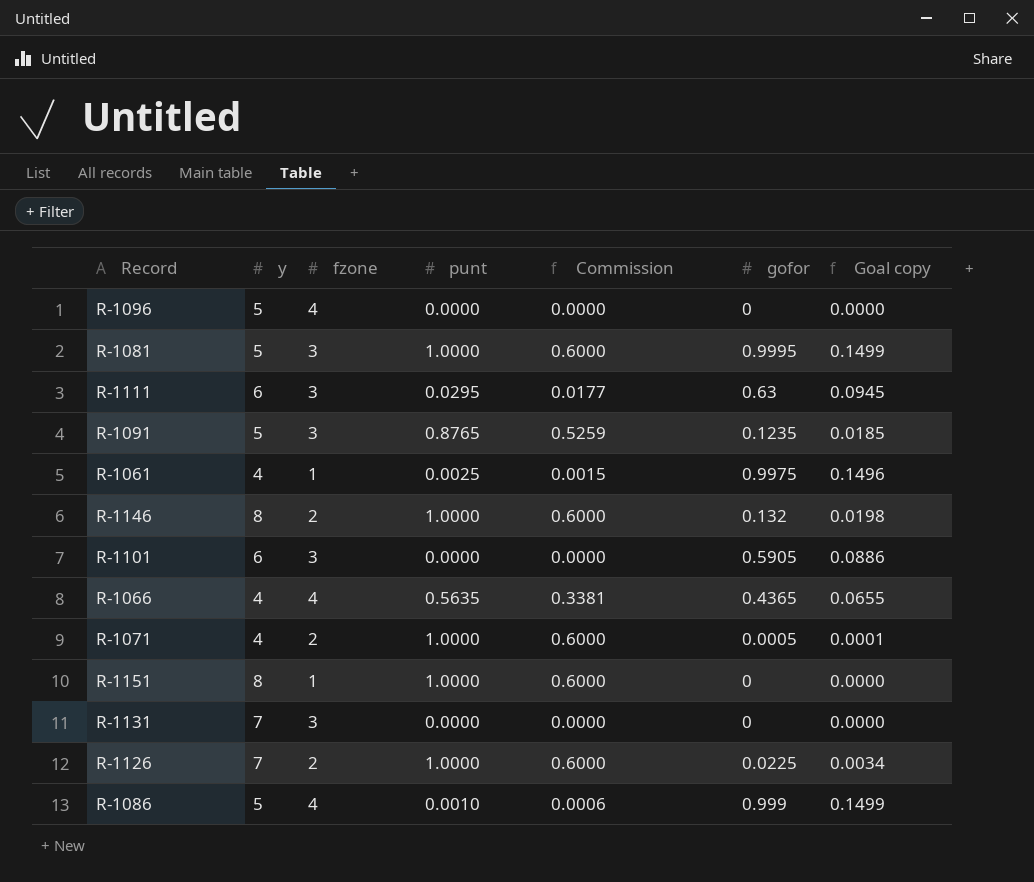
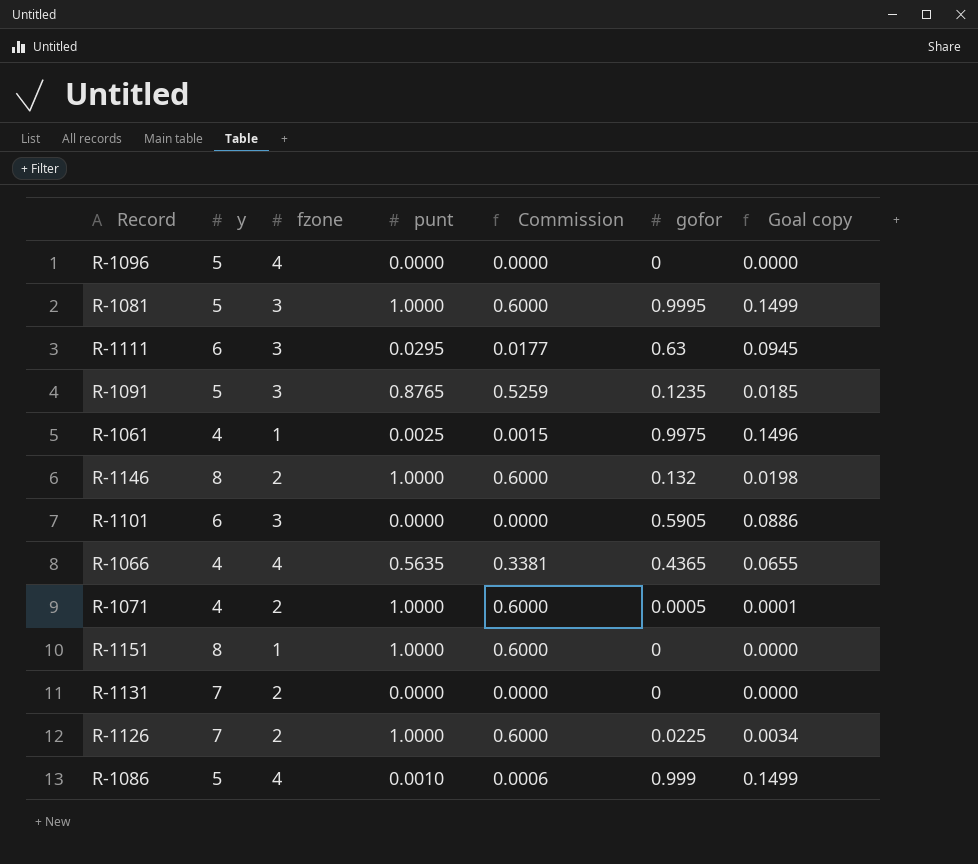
R-1131 | fzone: 3 -> 2

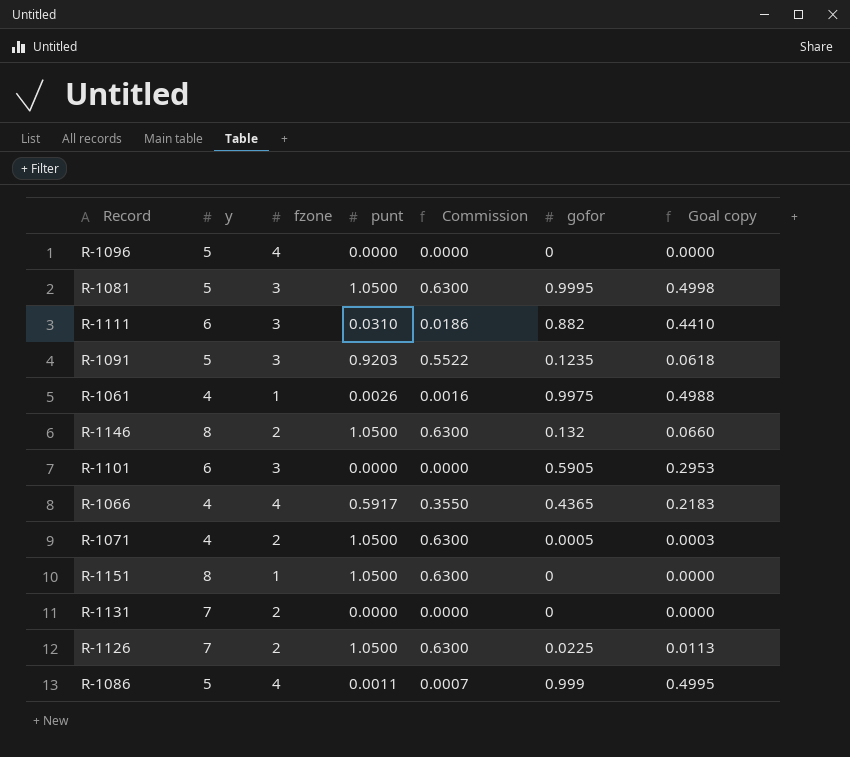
column Goal copy | formula: [gofor] * 0.15 -> [gofor] * 0.5
R-1081 | punt: 1.0000 -> 1.0500
R-1081 | Commission: 0.6000 -> 0.6300
R-1111 | punt: 0.0295 -> 0.0310
R-1111 | Commission: 0.0177 -> 0.0186
R-1111 | gofor: 0.63 -> 0.882
R-1091 | punt: 0.8765 -> 0.9203
R-1091 | Commission: 0.5259 -> 0.5522
R-1061 | punt: 0.0025 -> 0.0026
R-1061 | Commission: 0.0015 -> 0.0016
R-1146 | punt: 1.0000 -> 1.0500
R-1146 | Commission: 0.6000 -> 0.6300
R-1066 | punt: 0.5635 -> 0.5917
R-1066 | Commission: 0.3381 -> 0.3550
R-1071 | punt: 1.0000 -> 1.0500
R-1071 | Commission: 0.6000 -> 0.6300
R-1151 | punt: 1.0000 -> 1.0500
R-1151 | Commission: 0.6000 -> 0.6300
R-1126 | punt: 1.0000 -> 1.0500
R-1126 | Commission: 0.6000 -> 0.6300
R-1086 | punt: 0.0010 -> 0.0011
R-1086 | Commission: 0.0006 -> 0.0007

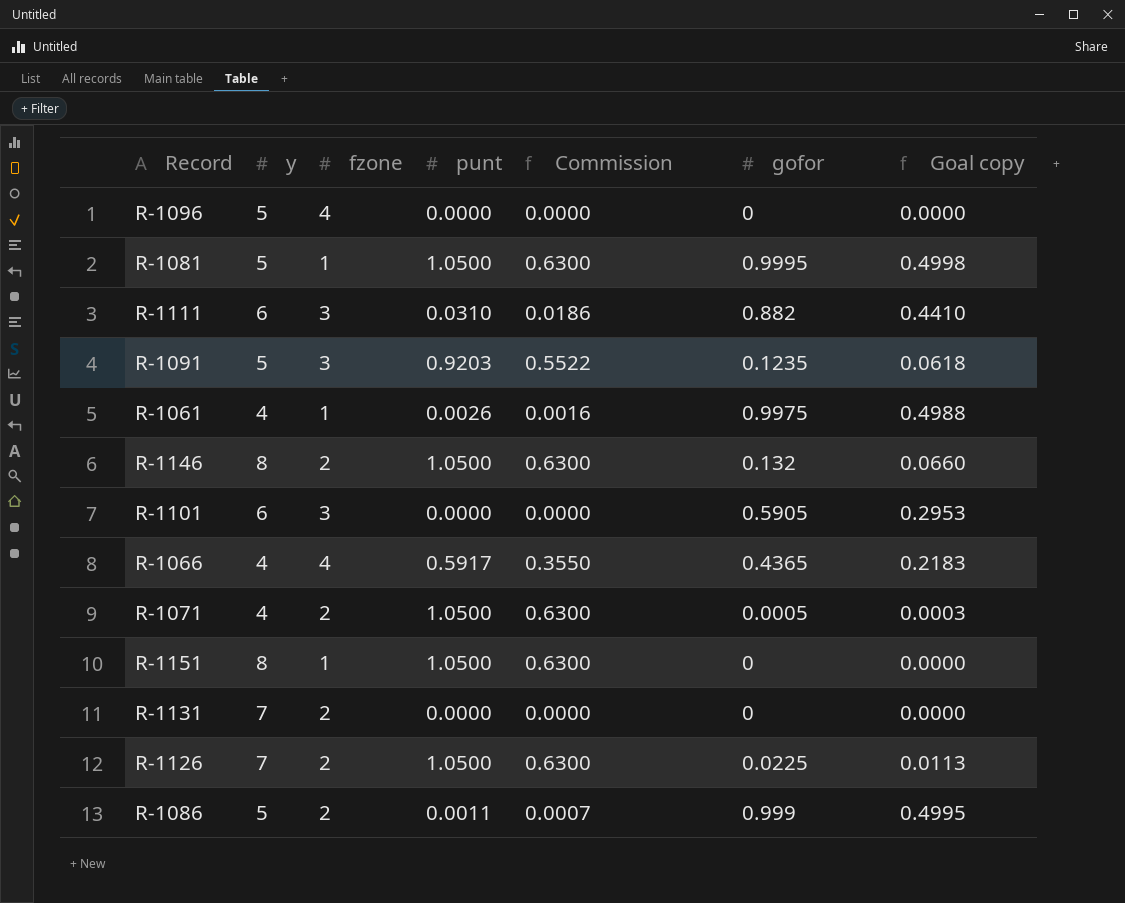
R-1081 | fzone: 3 -> 1
R-1086 | fzone: 4 -> 2

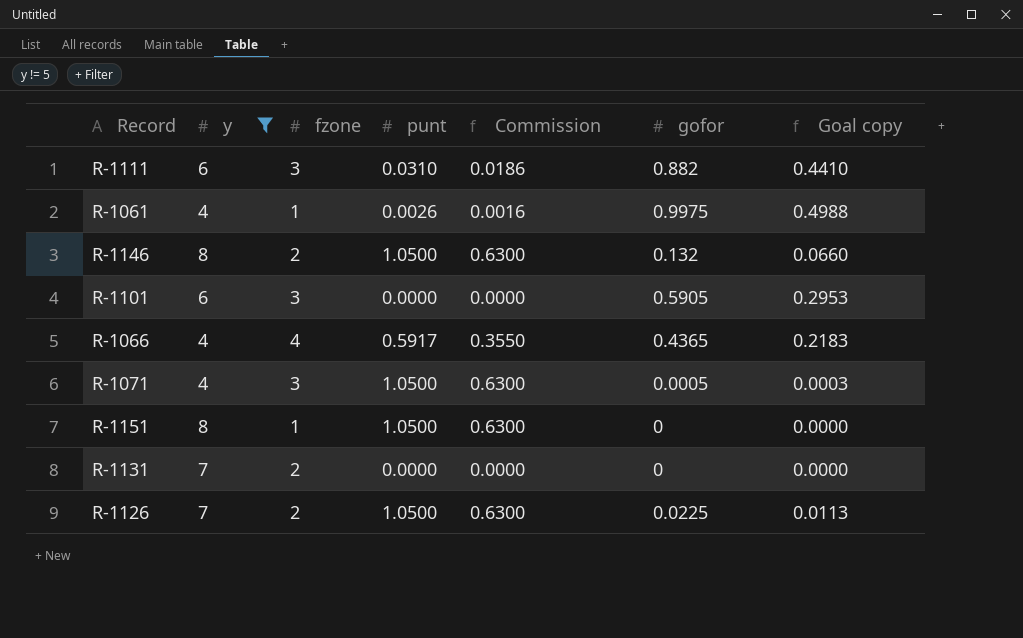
filter: none -> y != 5
R-1071 | fzone: 2 -> 3

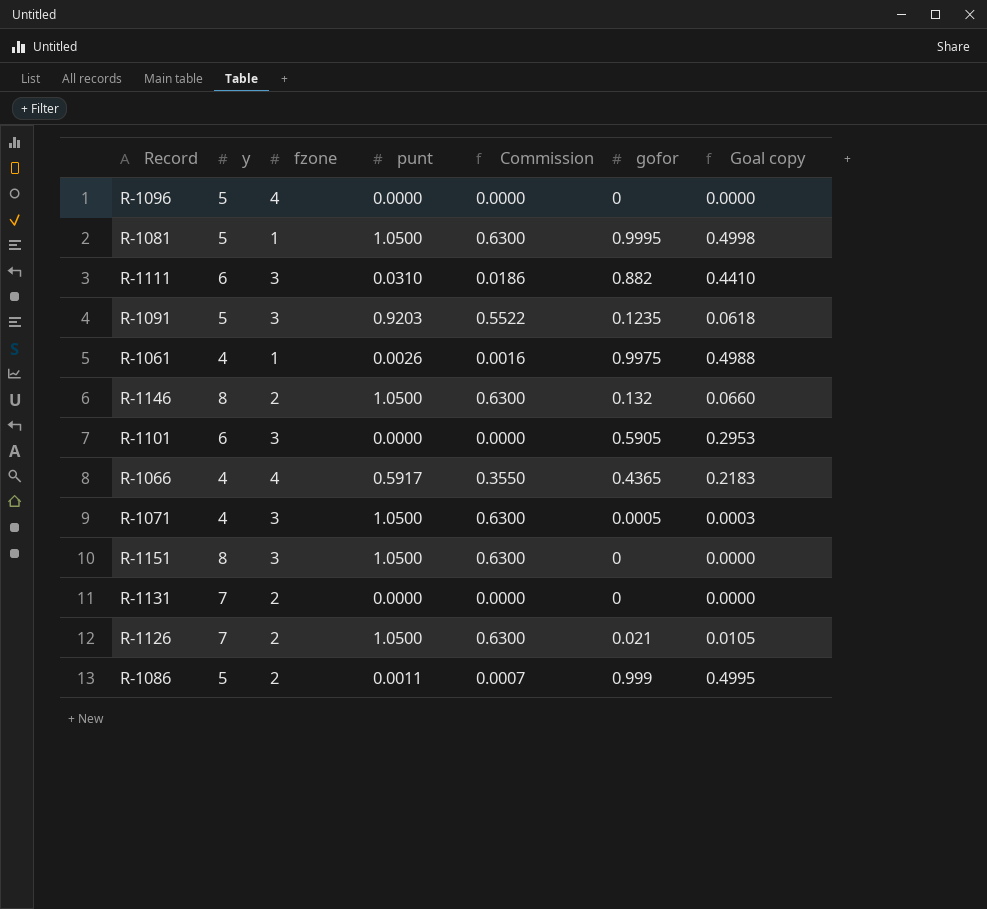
filter: y != 5 -> none
R-1151 | fzone: 1 -> 3
R-1126 | gofor: 0.0225 -> 0.021
R-1126 | Goal copy: 0.0113 -> 0.0105

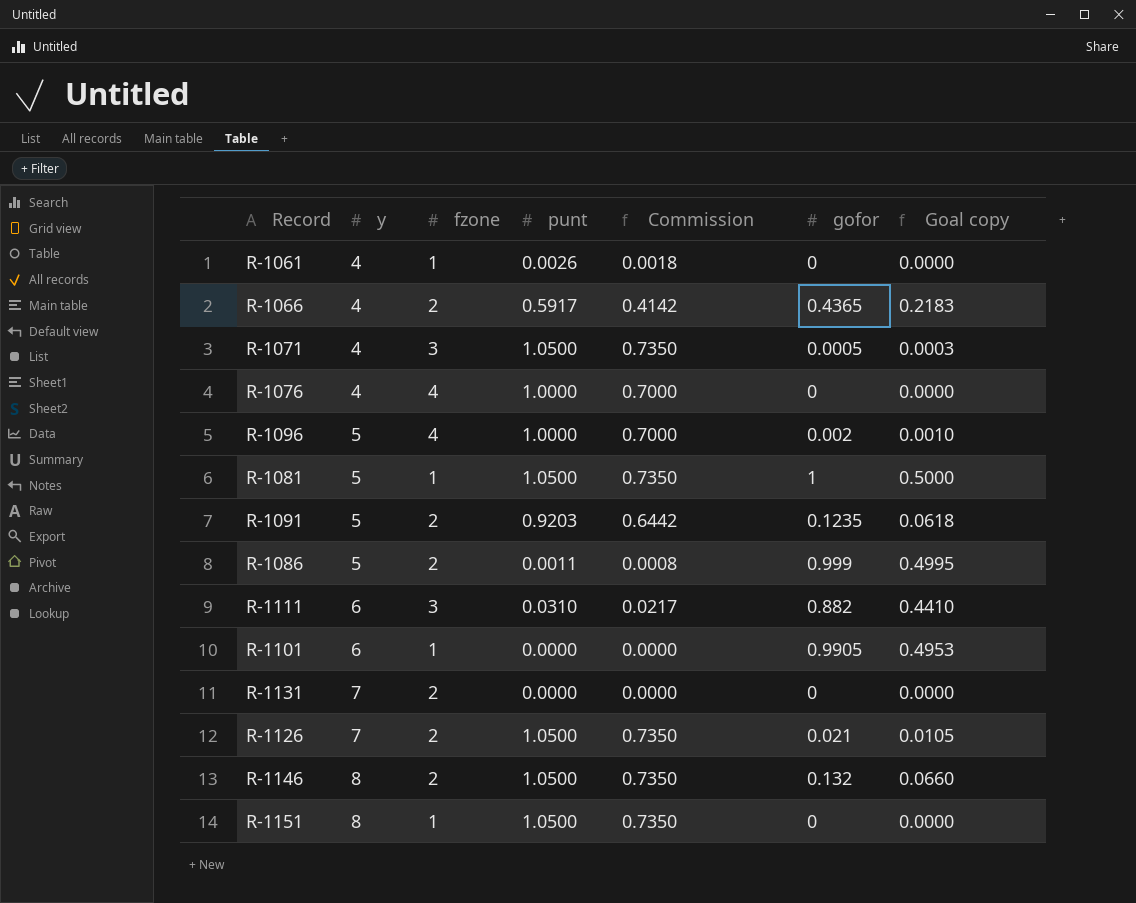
row order: none -> y ascending
column Commission | formula: [punt] * 0.6 -> [punt] * 0.7
R-1061 | gofor: 0.9975 -> 0
R-1061 | Goal copy: 0.4988 -> 0.0000
R-1066 | fzone: 4 -> 2
row R-1076: none -> 4 | 4 | 1.0000 | 0.7000 | 0 | 0.0000
R-1096 | punt: 0.0000 -> 1.0000
R-1096 | gofor: 0 -> 0.002
R-1096 | Goal copy: 0.0000 -> 0.0010
R-1081 | gofor: 0.9995 -> 1
R-1081 | Goal copy: 0.4998 -> 0.5000
R-1091 | fzone: 3 -> 2
R-1101 | fzone: 3 -> 1
R-1101 | gofor: 0.5905 -> 0.9905
R-1101 | Goal copy: 0.2953 -> 0.4953
R-1151 | fzone: 3 -> 1

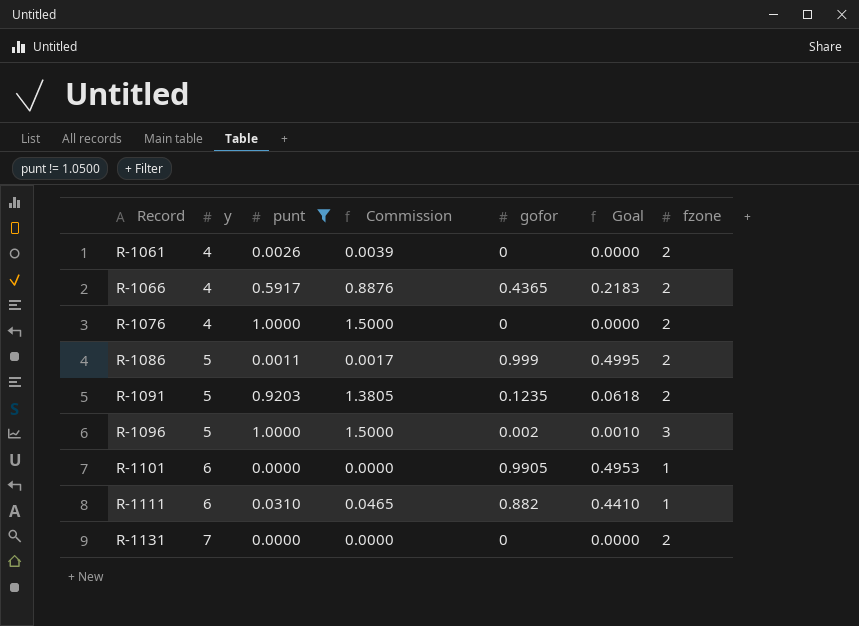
filter: none -> punt != 1.0500
row order: y ascending -> Record ascending
column Commission | formula: [punt] * 0.7 -> [punt] * 1.5
column name: Goal copy -> Goal
column fzone | position: 3 -> 7
R-1061 | fzone: 1 -> 2
R-1076 | fzone: 4 -> 2
R-1096 | fzone: 4 -> 3
R-1111 | fzone: 3 -> 1

